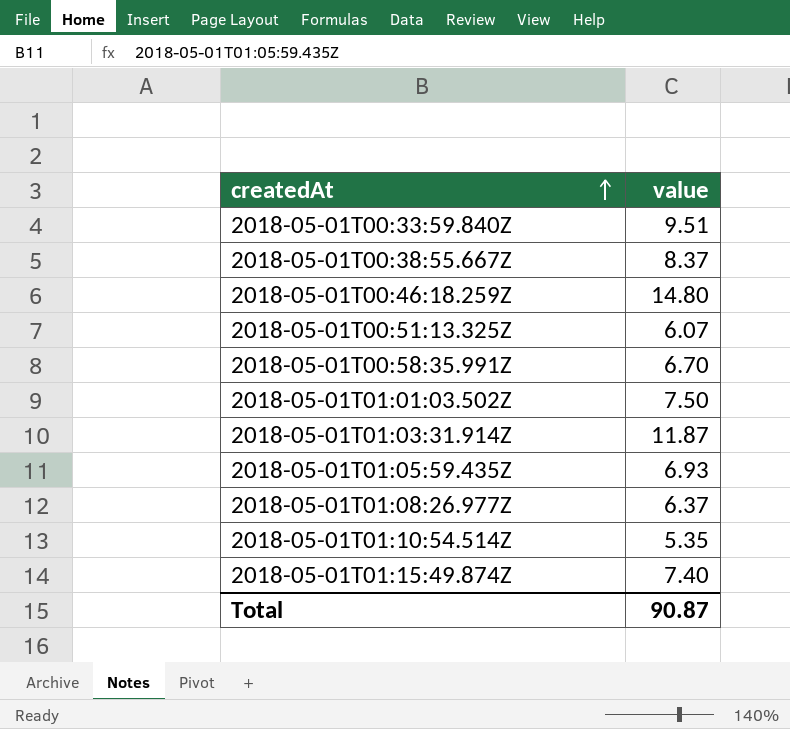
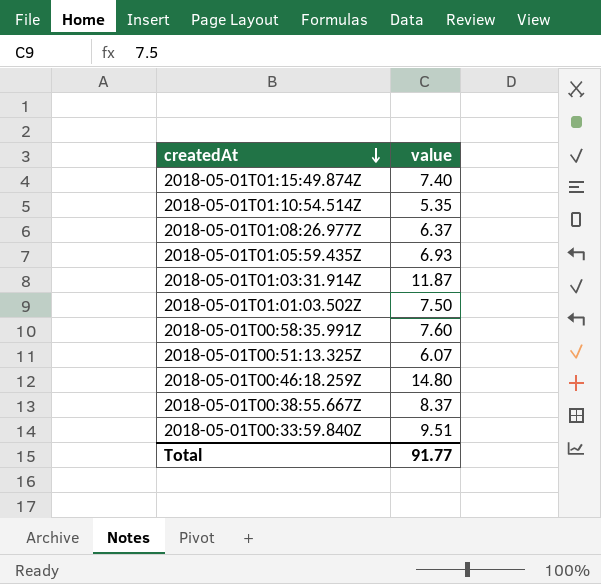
row order: createdAt ascending -> createdAt descending
2018-05-01T00:58:35.991Z | value: 6.70 -> 7.60
Total | value: 90.87 -> 91.77

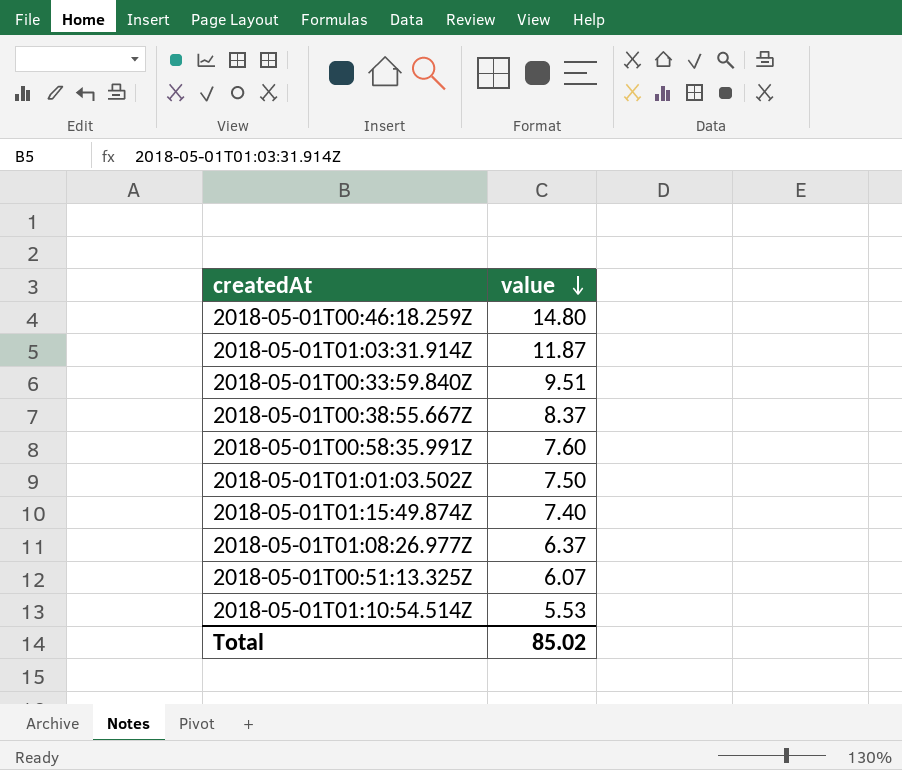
row order: createdAt descending -> value descending
row 2018-05-01T01:05:59.435Z: 6.93 -> none
2018-05-01T01:10:54.514Z | value: 5.35 -> 5.53
Total | value: 91.77 -> 85.02

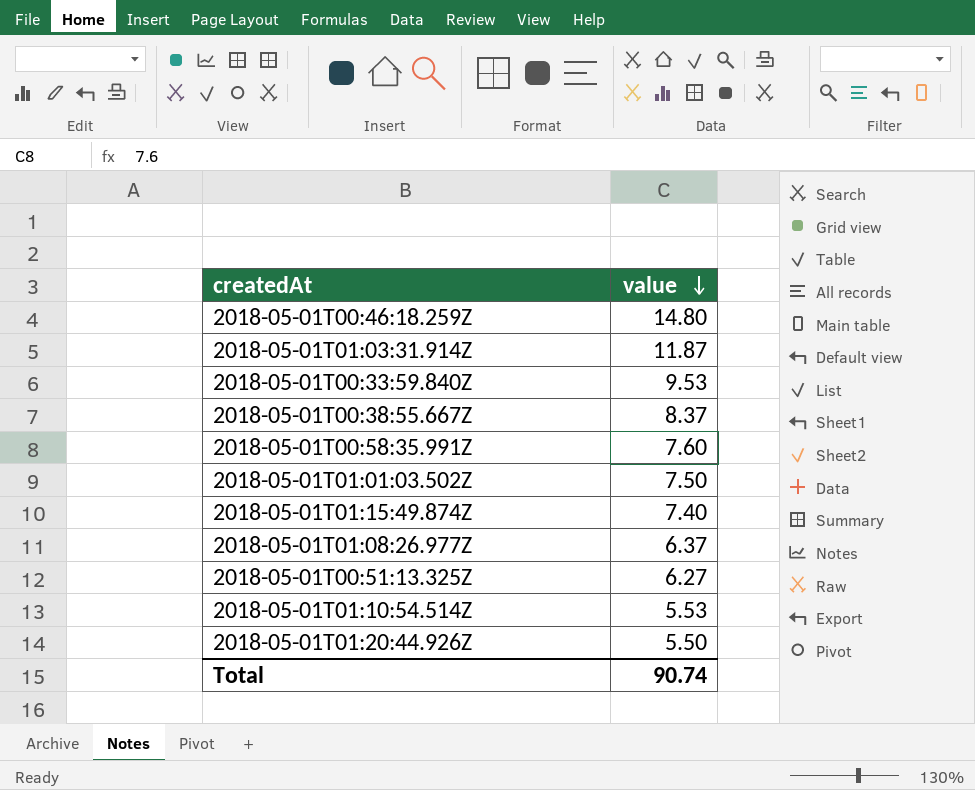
2018-05-01T00:33:59.840Z | value: 9.51 -> 9.53
2018-05-01T00:51:13.325Z | value: 6.07 -> 6.27
row 2018-05-01T01:20:44.926Z: none -> 5.50
Total | value: 85.02 -> 90.74

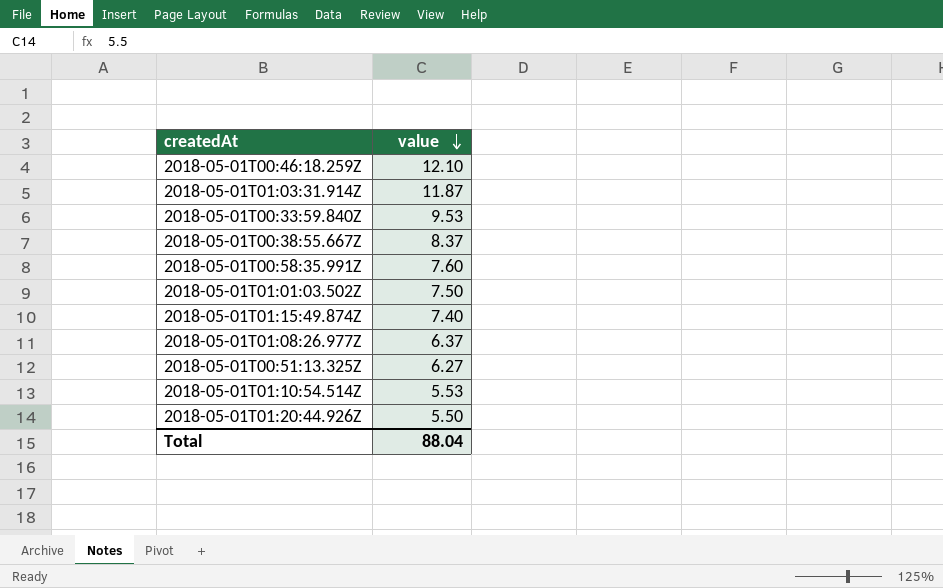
2018-05-01T00:46:18.259Z | value: 14.80 -> 12.10
Total | value: 90.74 -> 88.04

